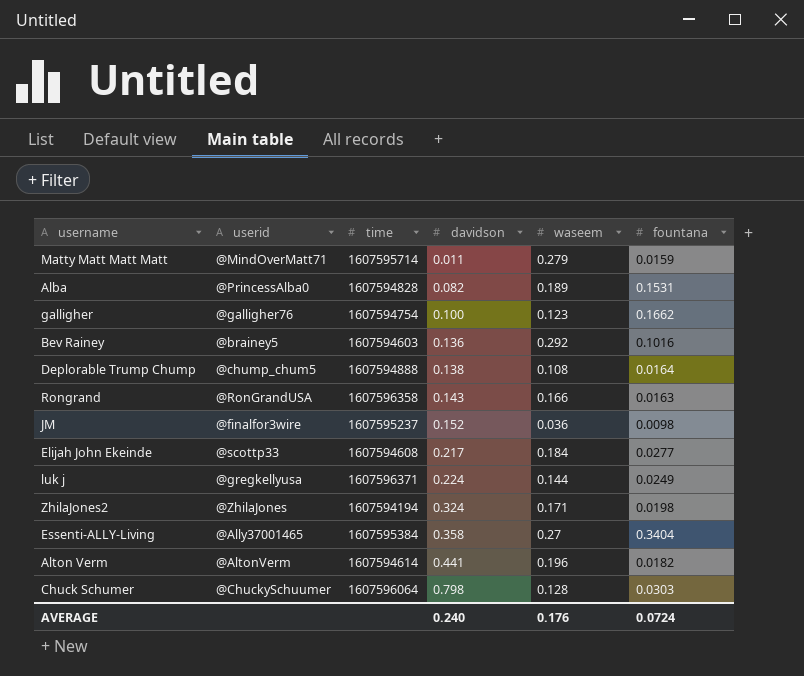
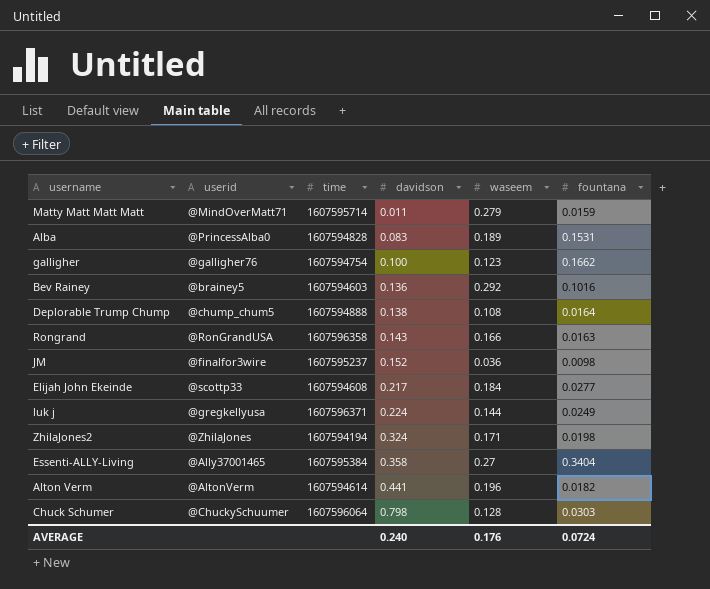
Alba | davidson: 0.082 -> 0.083

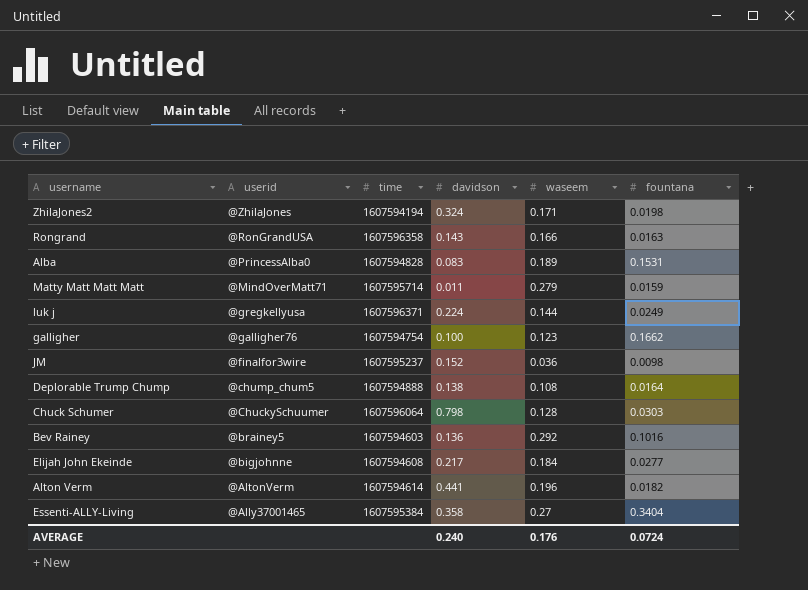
row order: davidson ascending -> userid descending
Elijah John Ekeinde | userid: @scottp33 -> @bigjohnne

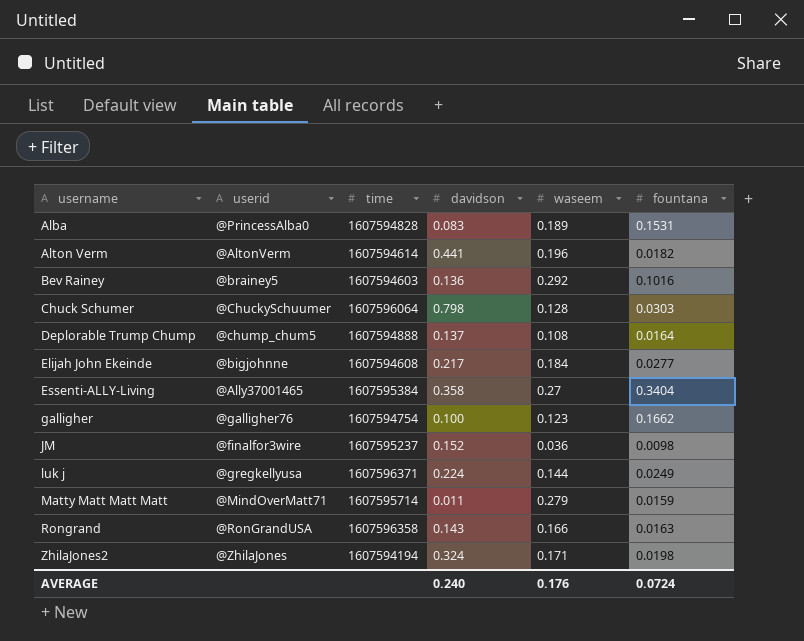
row order: userid descending -> username ascending
Deplorable Trump Chump | davidson: 0.138 -> 0.137

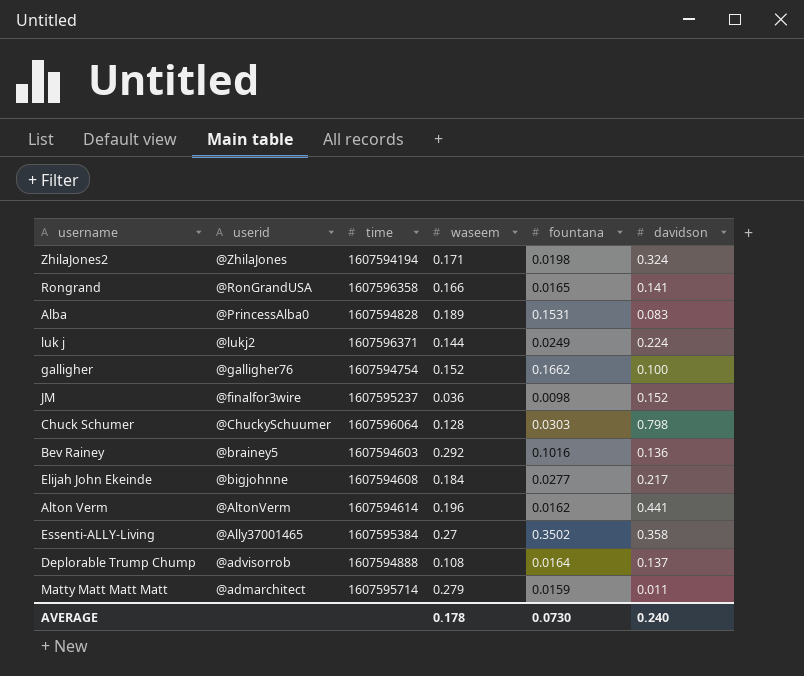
row order: username ascending -> userid descending
column davidson | position: 4 -> 6
Rongrand | fountana: 0.0163 -> 0.0165
Rongrand | davidson: 0.143 -> 0.141
luk j | userid: @gregkellyusa -> @lukj2
galligher | waseem: 0.123 -> 0.152
Alton Verm | fountana: 0.0182 -> 0.0162
Essenti-ALLY-Living | fountana: 0.3404 -> 0.3502
Deplorable Trump Chump | userid: @chump_chum5 -> @advisorrob
Matty Matt Matt Matt | userid: @MindOverMatt71 -> @admarchitect
AVERAGE | waseem: 0.176 -> 0.178
AVERAGE | fountana: 0.0724 -> 0.0730

